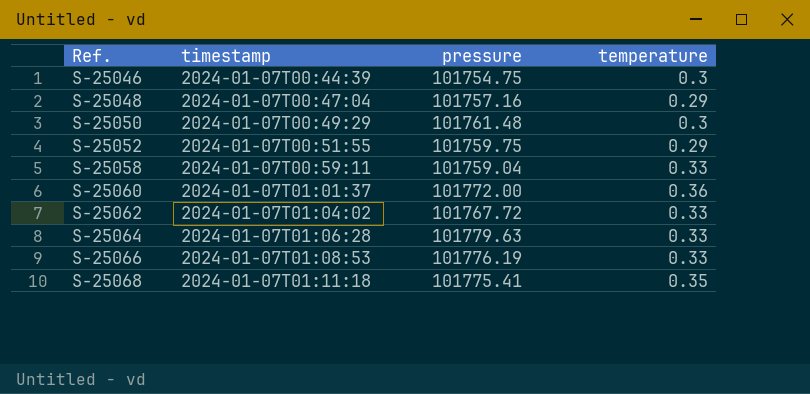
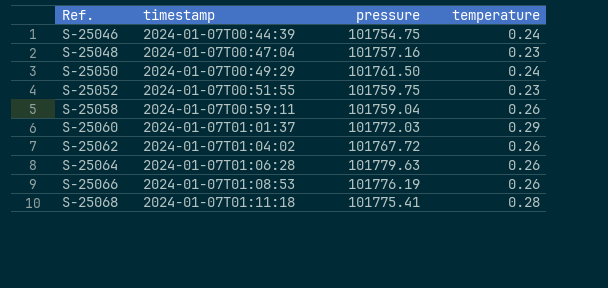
S-25046 | temperature: 0.3 -> 0.24
S-25048 | temperature: 0.29 -> 0.23
S-25050 | pressure: 101761.48 -> 101761.50
S-25050 | temperature: 0.3 -> 0.24
S-25052 | temperature: 0.29 -> 0.23
S-25058 | temperature: 0.33 -> 0.26
S-25060 | pressure: 101772.00 -> 101772.03
S-25060 | temperature: 0.36 -> 0.29
S-25062 | temperature: 0.33 -> 0.26
S-25064 | temperature: 0.33 -> 0.26
S-25066 | temperature: 0.33 -> 0.26
S-25068 | temperature: 0.35 -> 0.28

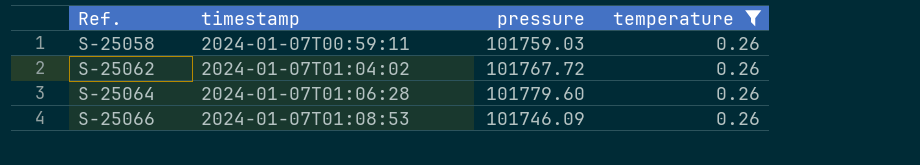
filter: none -> temperature = 0.26
S-25058 | pressure: 101759.04 -> 101759.03
S-25064 | pressure: 101779.63 -> 101779.60
S-25066 | pressure: 101776.19 -> 101746.09

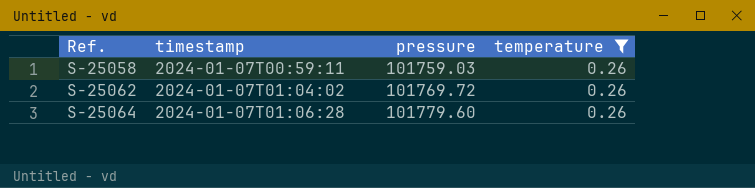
row S-25066: 2024-01-07T01:08:53 | 101746.09 | 0.26 -> none
S-25062 | pressure: 101767.72 -> 101769.72

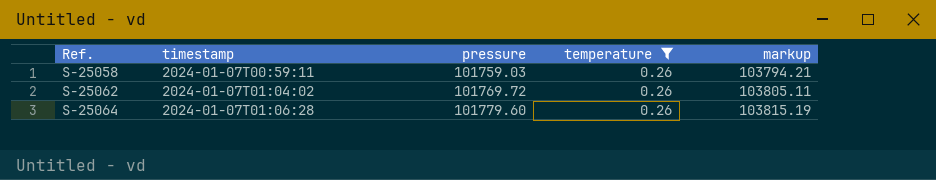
column markup | formula: none -> [pressure] * 1.02

